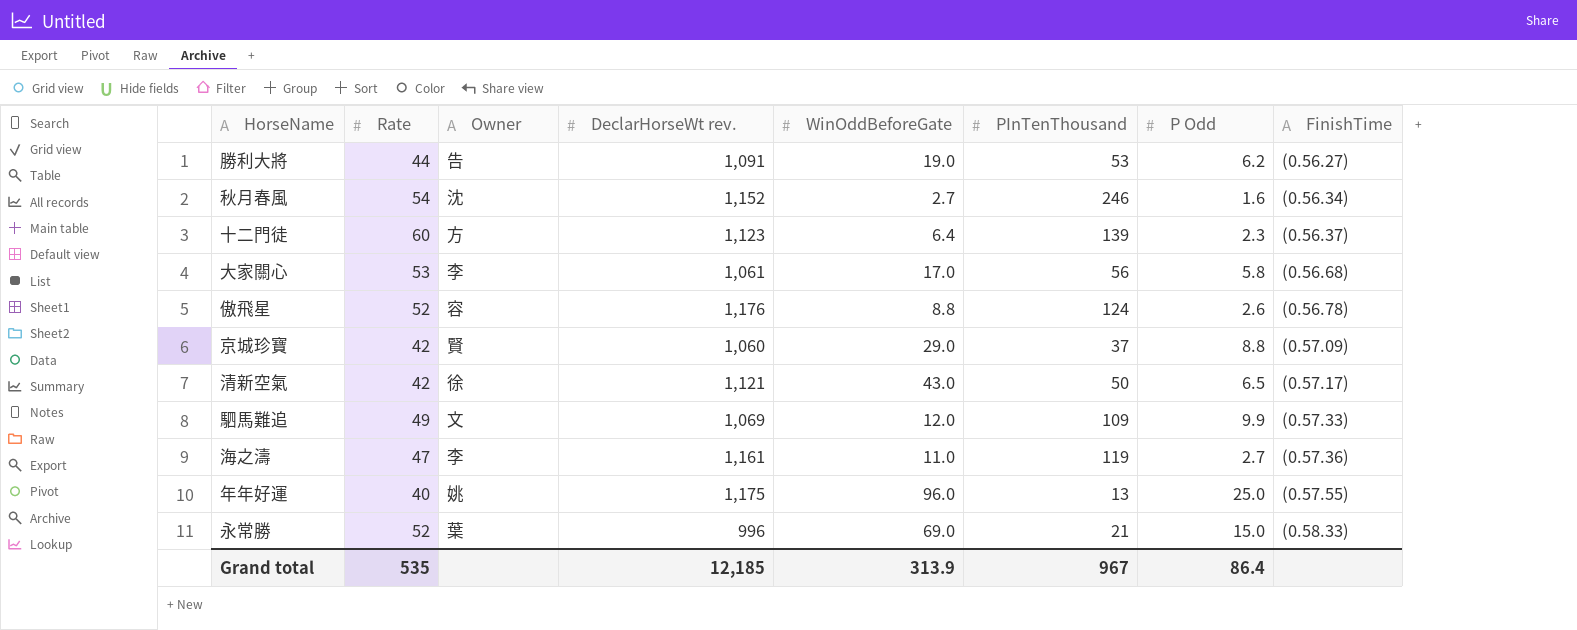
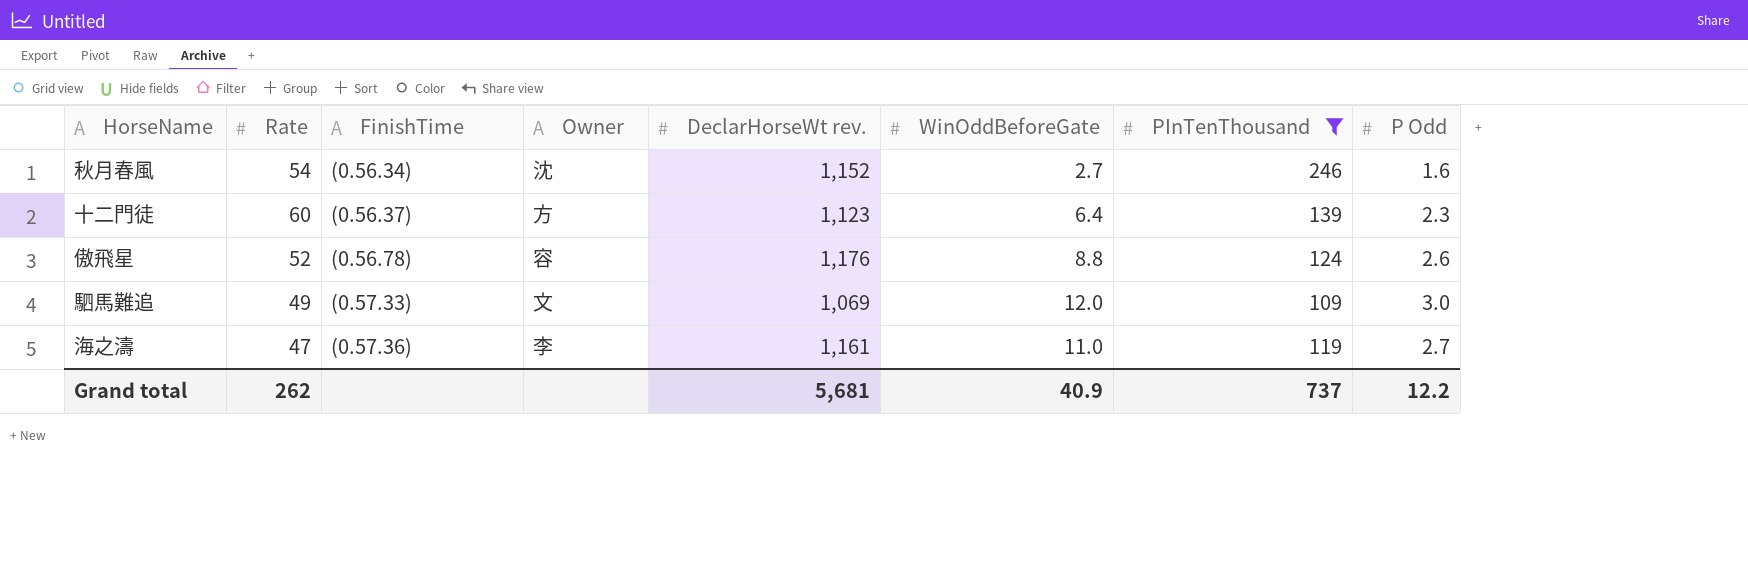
filter: none -> PInTenThousand >= 109
column FinishTime | position: 8 -> 3
駟馬難追 | P Odd: 9.9 -> 3.0
Grand total | Rate: 535 -> 262
Grand total | DeclarHorseWt rev.: 12,185 -> 5,681
Grand total | WinOddBeforeGate: 313.9 -> 40.9
Grand total | PInTenThousand: 967 -> 737
Grand total | P Odd: 86.4 -> 12.2

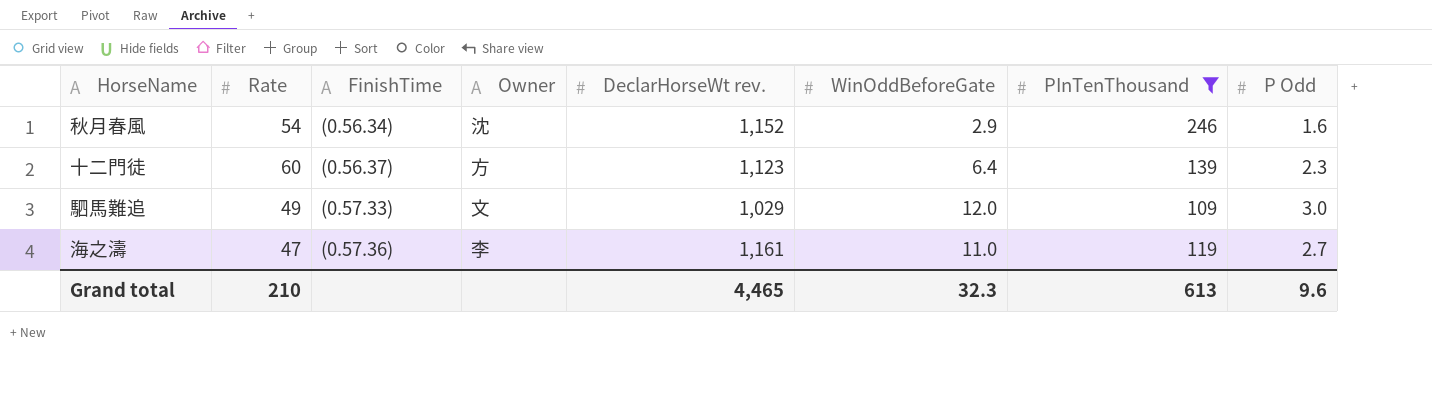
row 傲飛星: 52 | (0.56.78) | 容 | 1,176 | 8.8 | 124 | 2.6 -> none
秋月春風 | WinOddBeforeGate: 2.7 -> 2.9
駟馬難追 | DeclarHorseWt rev.: 1,069 -> 1,029
Grand total | Rate: 262 -> 210
Grand total | DeclarHorseWt rev.: 5,681 -> 4,465
Grand total | WinOddBeforeGate: 40.9 -> 32.3
Grand total | PInTenThousand: 737 -> 613
Grand total | P Odd: 12.2 -> 9.6

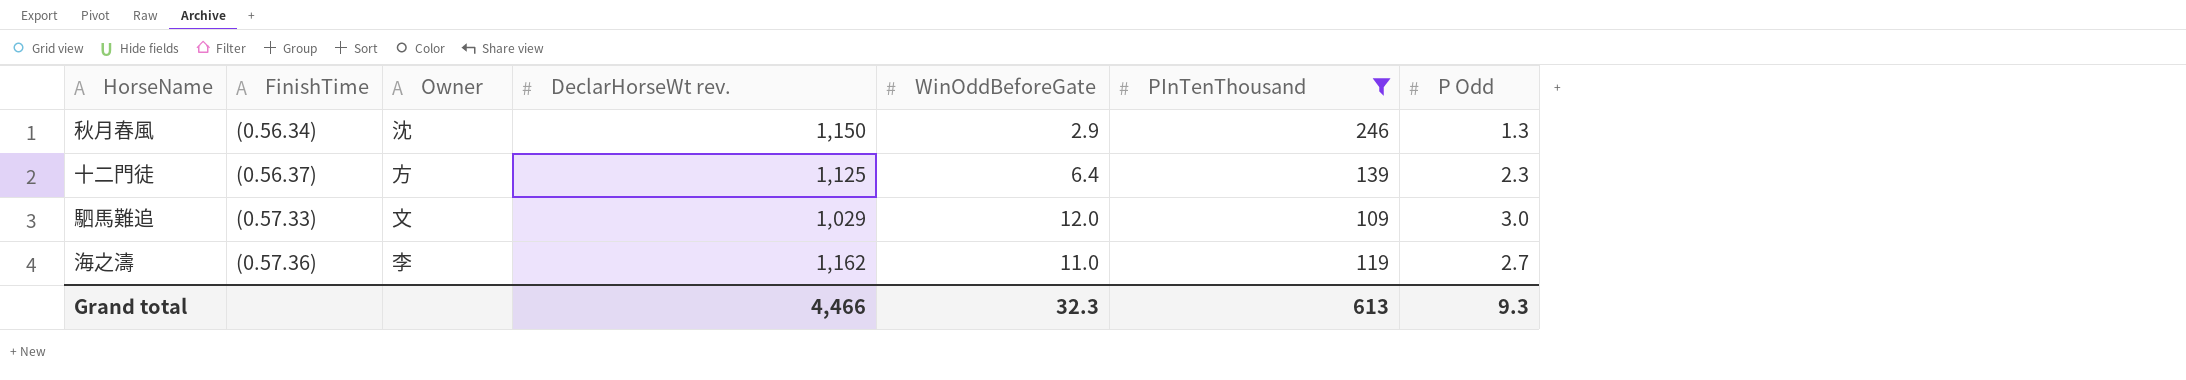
column Rate | position: 2 -> none
秋月春風 | DeclarHorseWt rev.: 1,152 -> 1,150
秋月春風 | P Odd: 1.6 -> 1.3
十二門徒 | DeclarHorseWt rev.: 1,123 -> 1,125
海之濤 | DeclarHorseWt rev.: 1,161 -> 1,162
Grand total | DeclarHorseWt rev.: 4,465 -> 4,466
Grand total | P Odd: 9.6 -> 9.3

